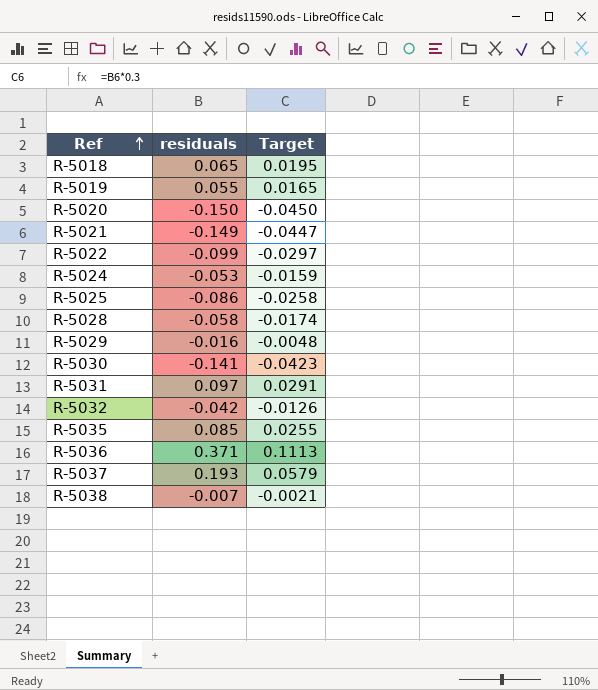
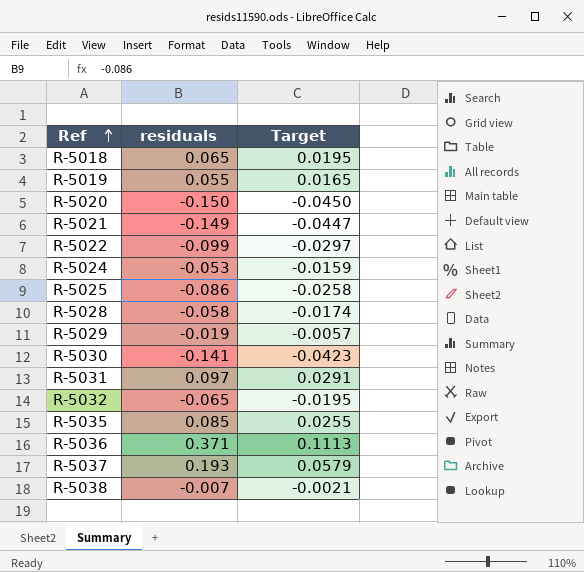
R-5029 | residuals: -0.016 -> -0.019
R-5029 | Target: -0.0048 -> -0.0057
R-5032 | residuals: -0.042 -> -0.065
R-5032 | Target: -0.0126 -> -0.0195

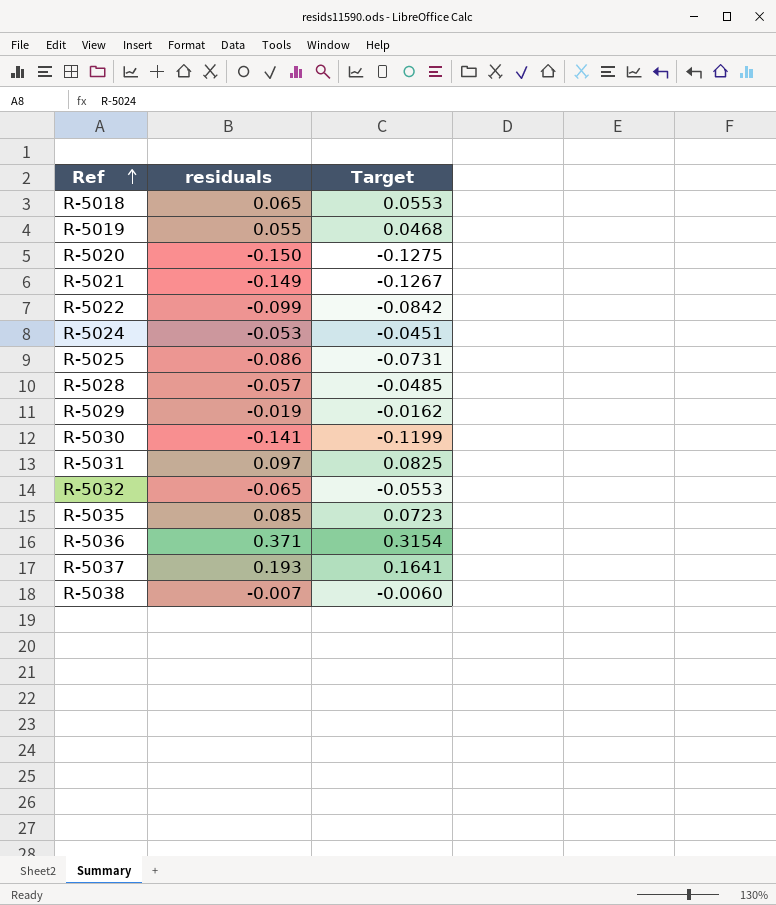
column Target | formula: [residuals] * 0.3 -> [residuals] * 0.85
R-5028 | residuals: -0.058 -> -0.057

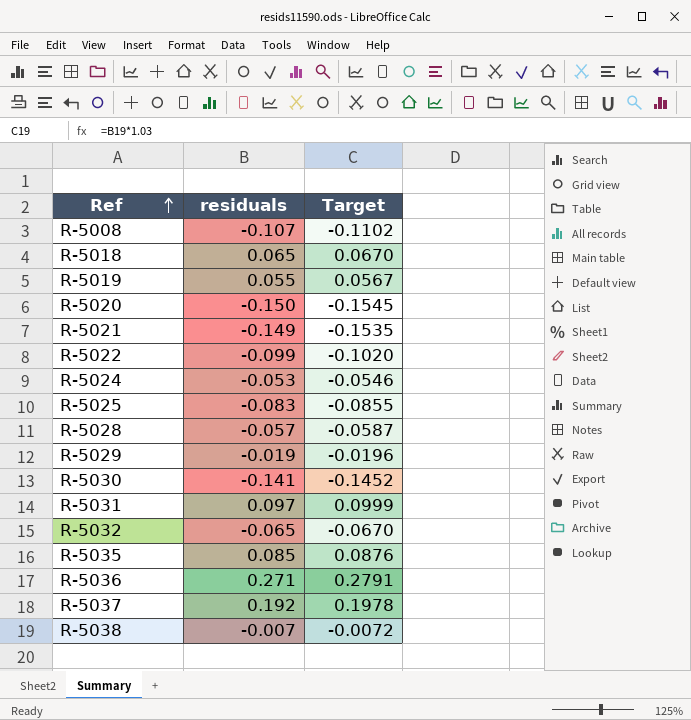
column Target | formula: [residuals] * 0.85 -> [residuals] * 1.03
row R-5008: none -> -0.107 | -0.1102
R-5025 | residuals: -0.086 -> -0.083
R-5036 | residuals: 0.371 -> 0.271
R-5037 | residuals: 0.193 -> 0.192

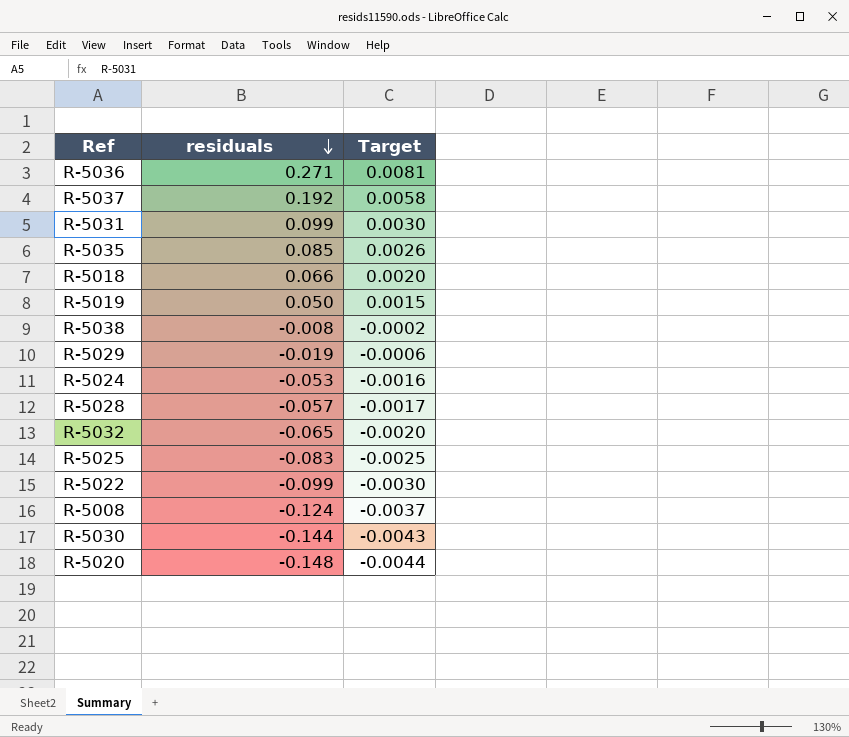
row order: Ref ascending -> residuals descending
column Target | formula: [residuals] * 1.03 -> [residuals] * 0.03
row R-5021: -0.149 | -0.1535 -> none
R-5031 | residuals: 0.097 -> 0.099
R-5018 | residuals: 0.065 -> 0.066
R-5019 | residuals: 0.055 -> 0.050
R-5038 | residuals: -0.007 -> -0.008
R-5008 | residuals: -0.107 -> -0.124
R-5030 | residuals: -0.141 -> -0.144
R-5020 | residuals: -0.150 -> -0.148

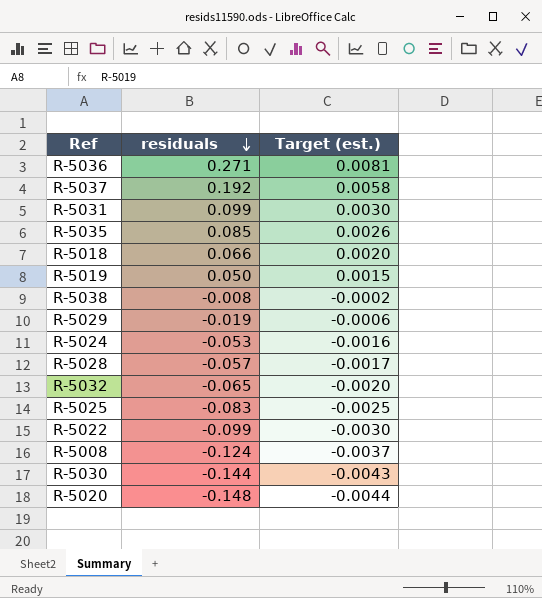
column name: Target -> Target (est.)

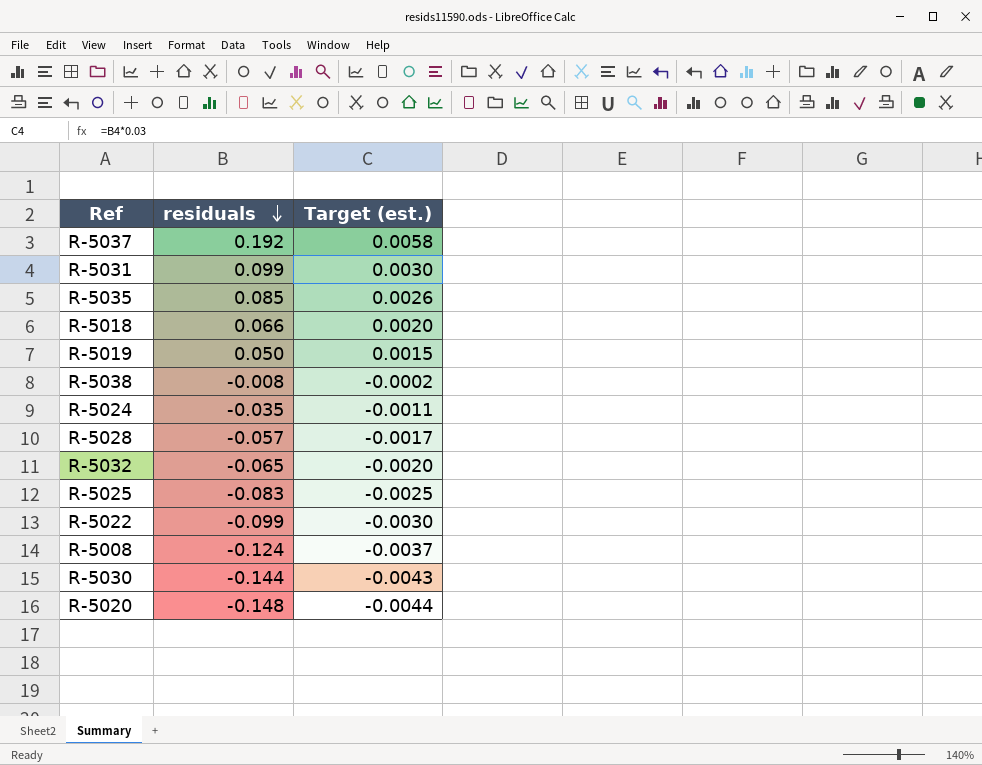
row R-5036: 0.271 | 0.0081 -> none
row R-5029: -0.019 | -0.0006 -> none
R-5024 | residuals: -0.053 -> -0.035
R-5024 | Target (est.): -0.0016 -> -0.0011

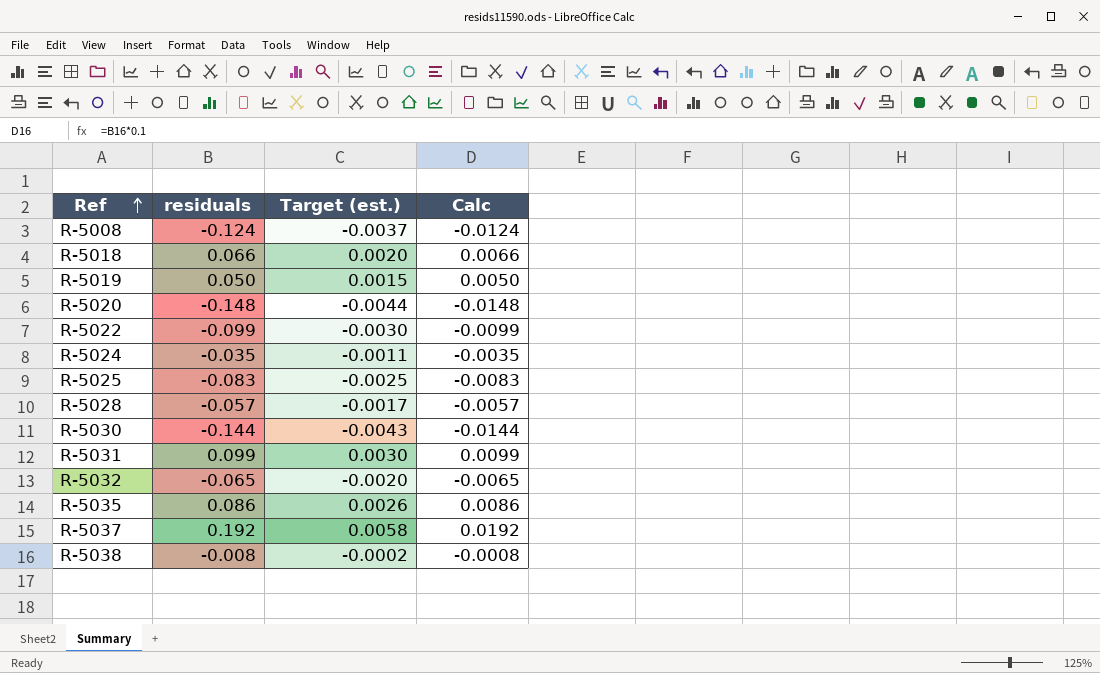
row order: residuals descending -> Ref ascending
column Calc | formula: none -> [residuals] * 0.1
R-5035 | residuals: 0.085 -> 0.086

